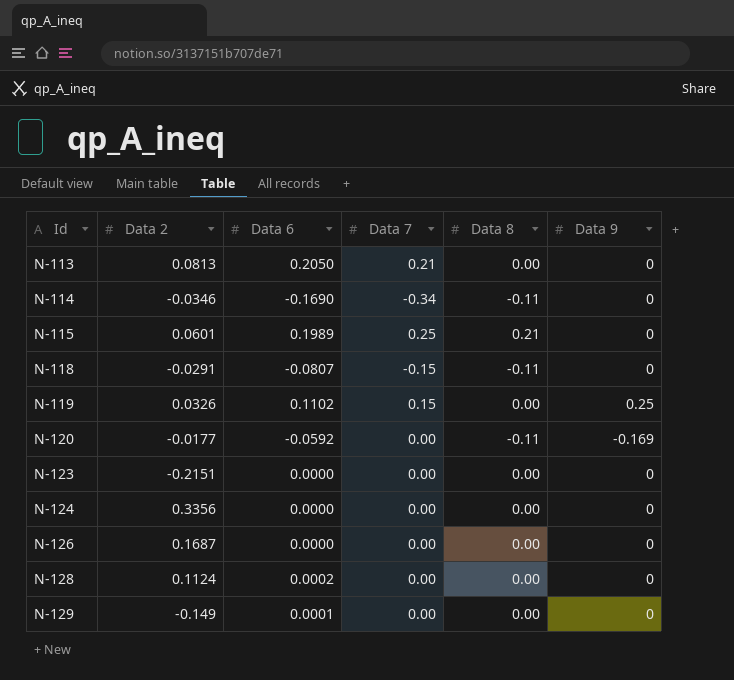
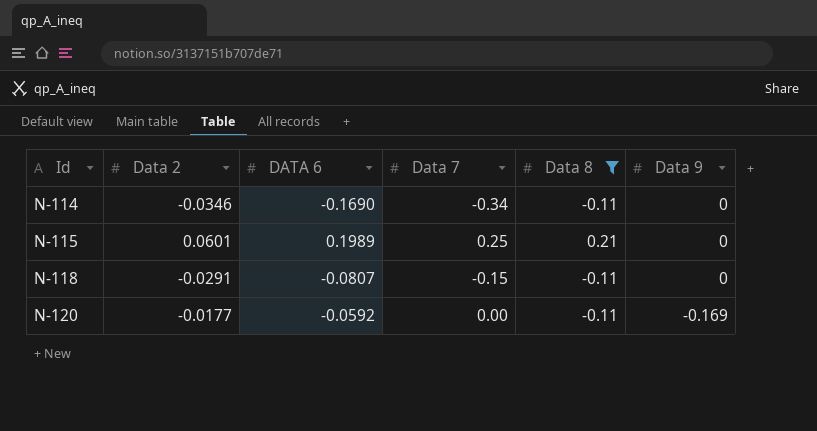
filter: none -> Data 8 != 0.00
column name: Data 6 -> DATA 6

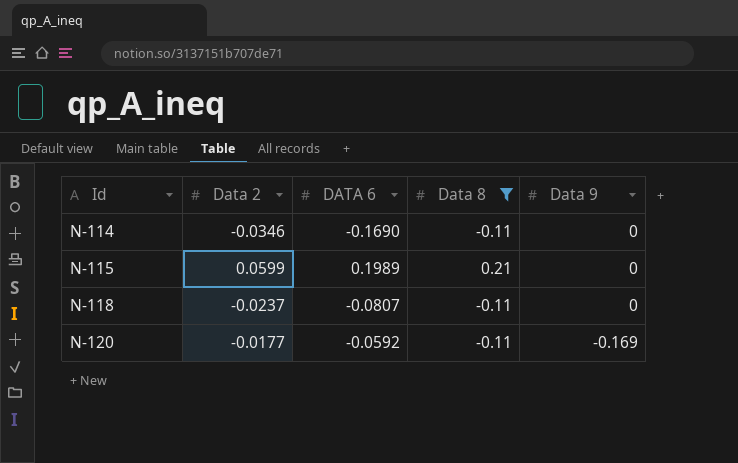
column Data 7 | position: 4 -> none
N-115 | Data 2: 0.0601 -> 0.0599
N-118 | Data 2: -0.0291 -> -0.0237

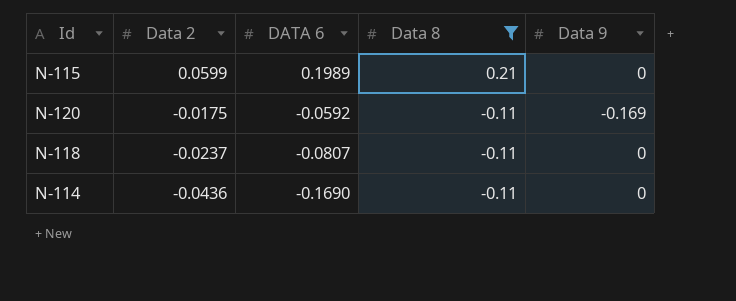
row order: Id ascending -> Data 2 descending
N-120 | Data 2: -0.0177 -> -0.0175
N-114 | Data 2: -0.0346 -> -0.0436

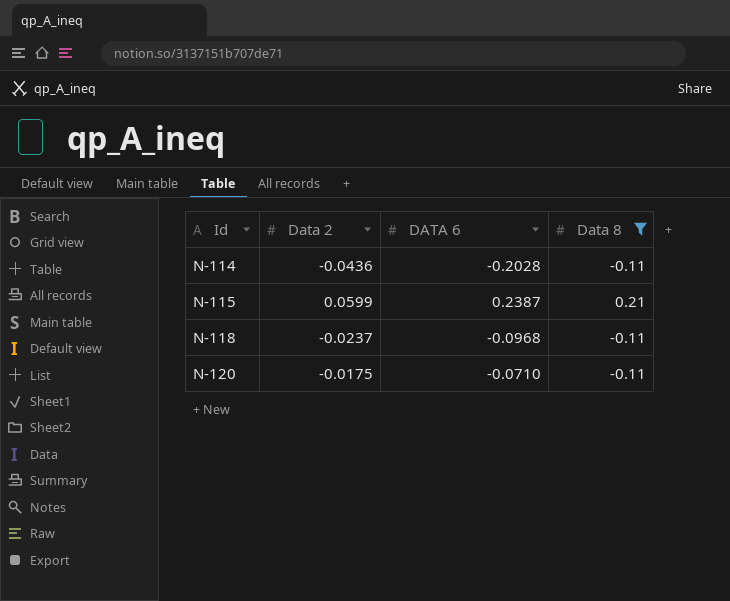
row order: Data 2 descending -> Id ascending
column Data 9 | position: 5 -> none
N-114 | DATA 6: -0.1690 -> -0.2028
N-115 | DATA 6: 0.1989 -> 0.2387
N-118 | DATA 6: -0.0807 -> -0.0968
N-120 | DATA 6: -0.0592 -> -0.0710

